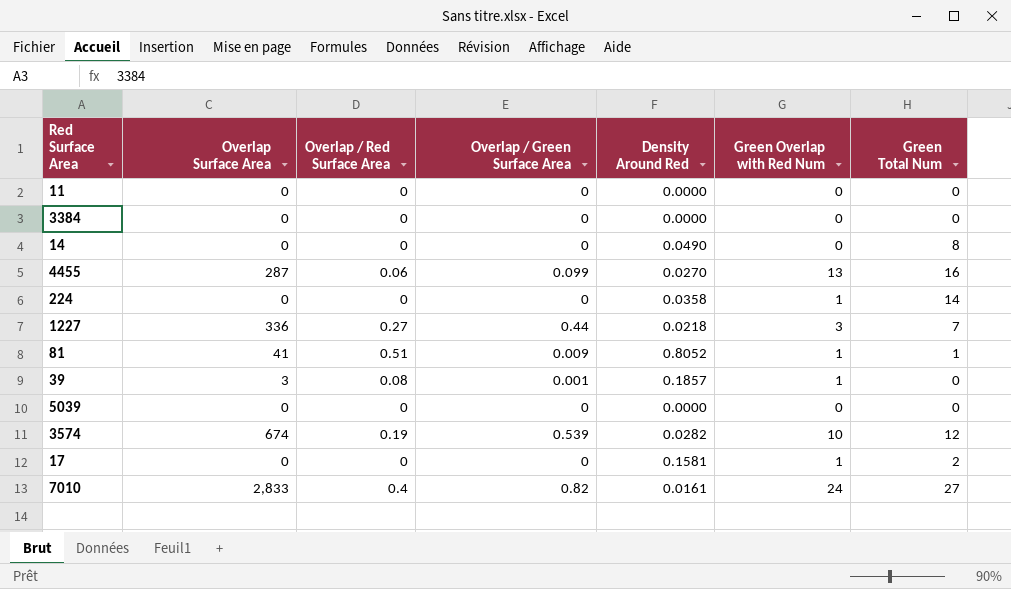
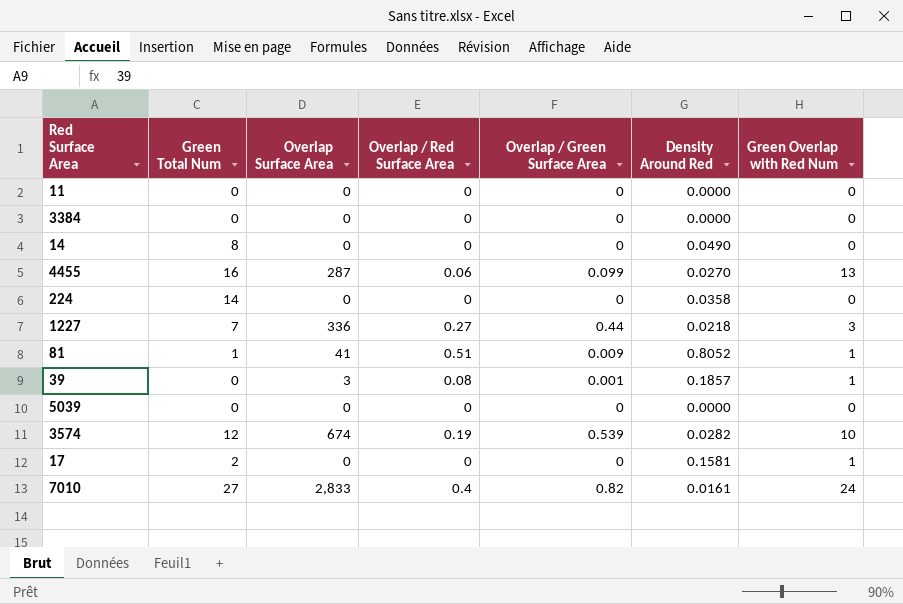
column Green Total Num | position: 7 -> 2
224 | Green Overlap with Red Num: 1 -> 0

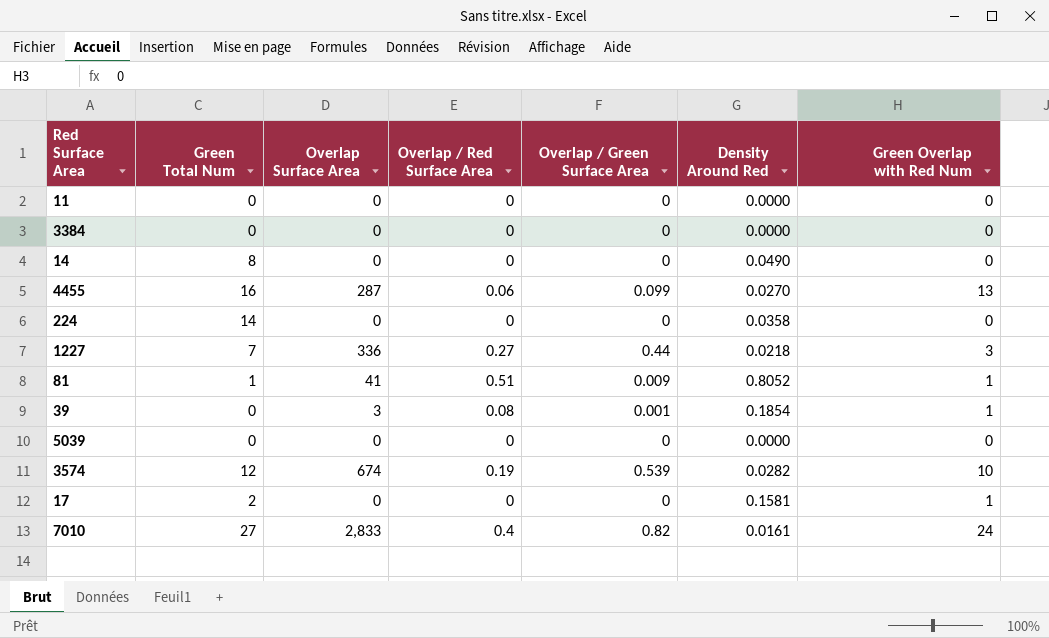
39 | Density Around Red: 0.1857 -> 0.1854

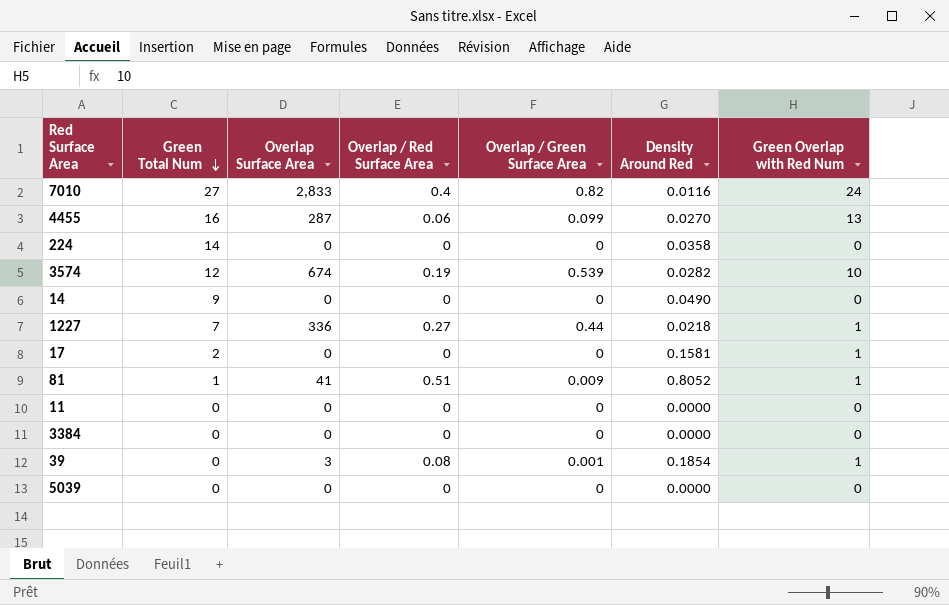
row order: none -> Green Total Num descending
7010 | Density Around Red: 0.0161 -> 0.0116
14 | Green Total Num: 8 -> 9
1227 | Green Overlap with Red Num: 3 -> 1

